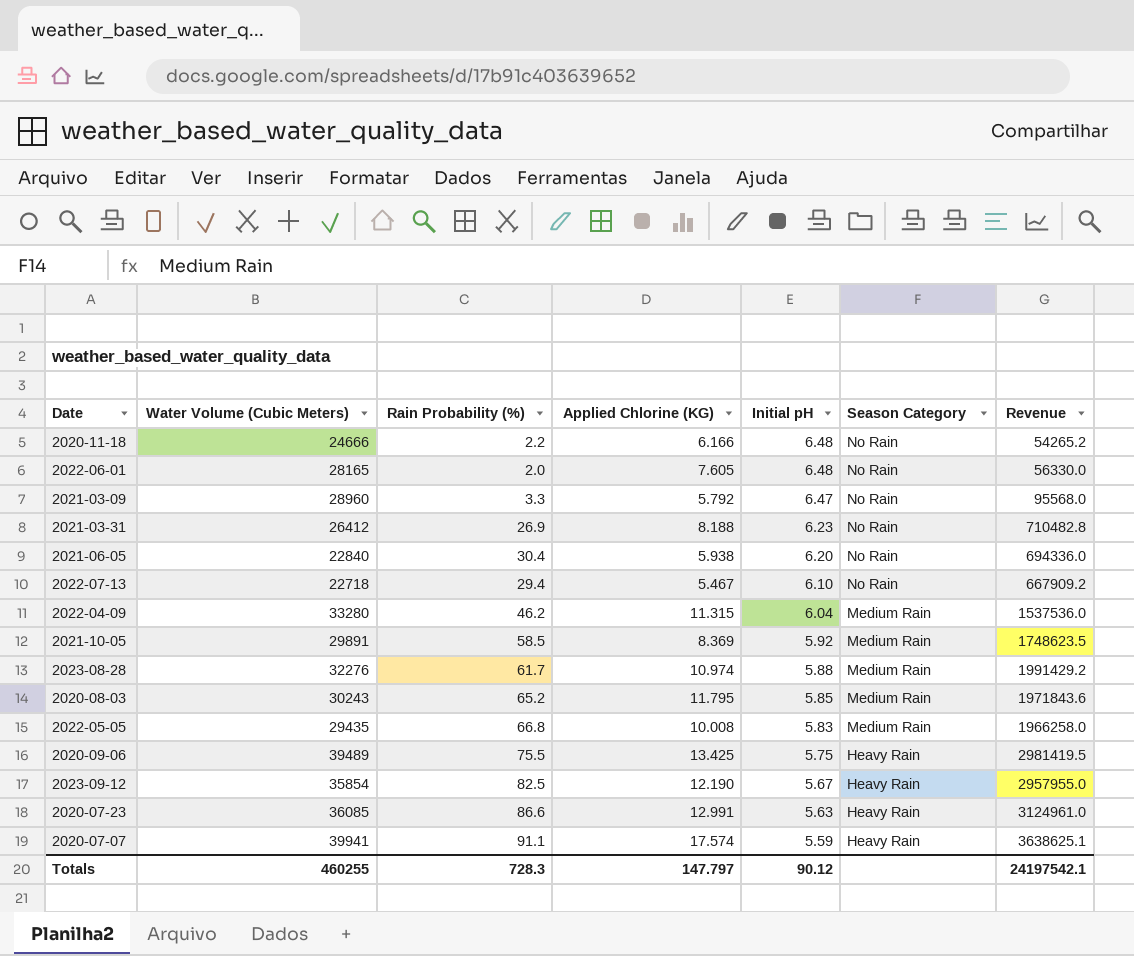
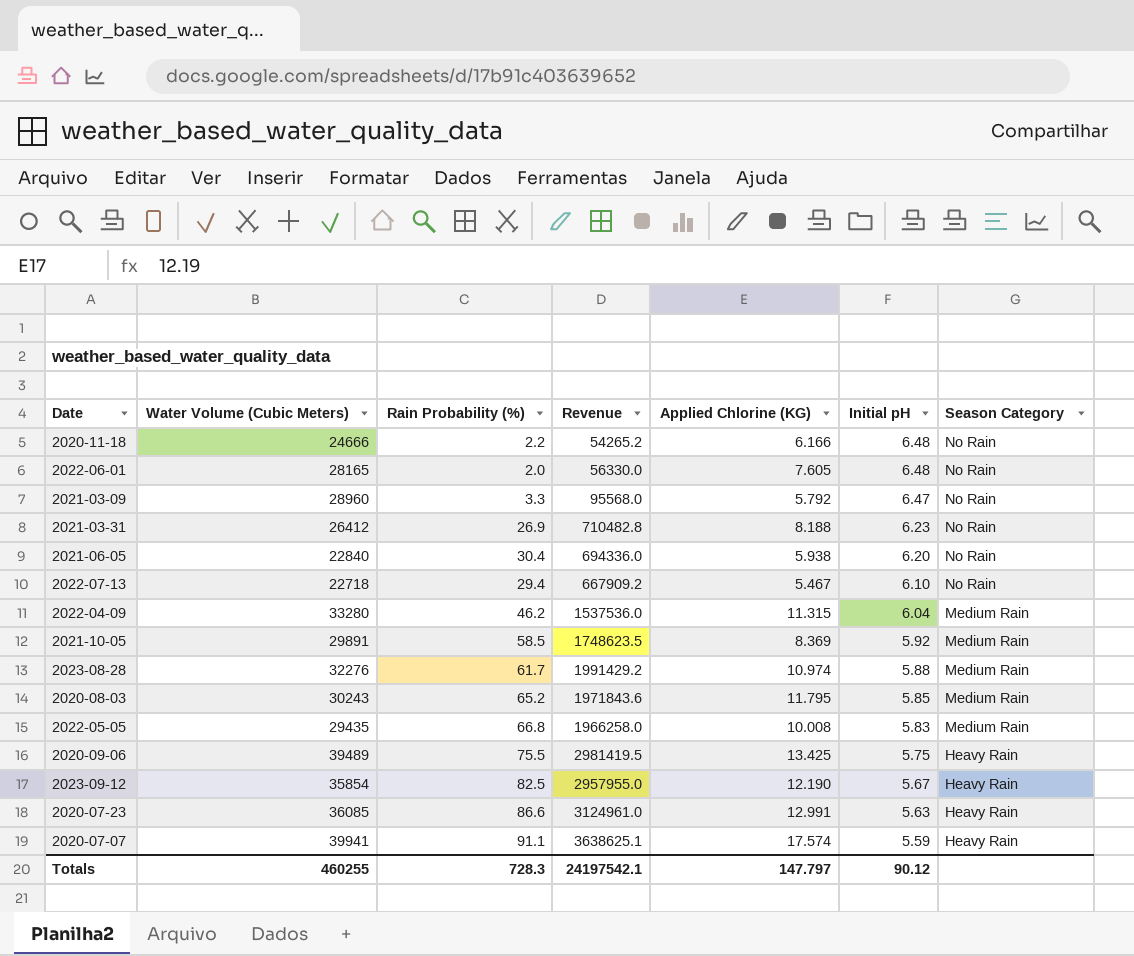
column Revenue | position: 7 -> 4

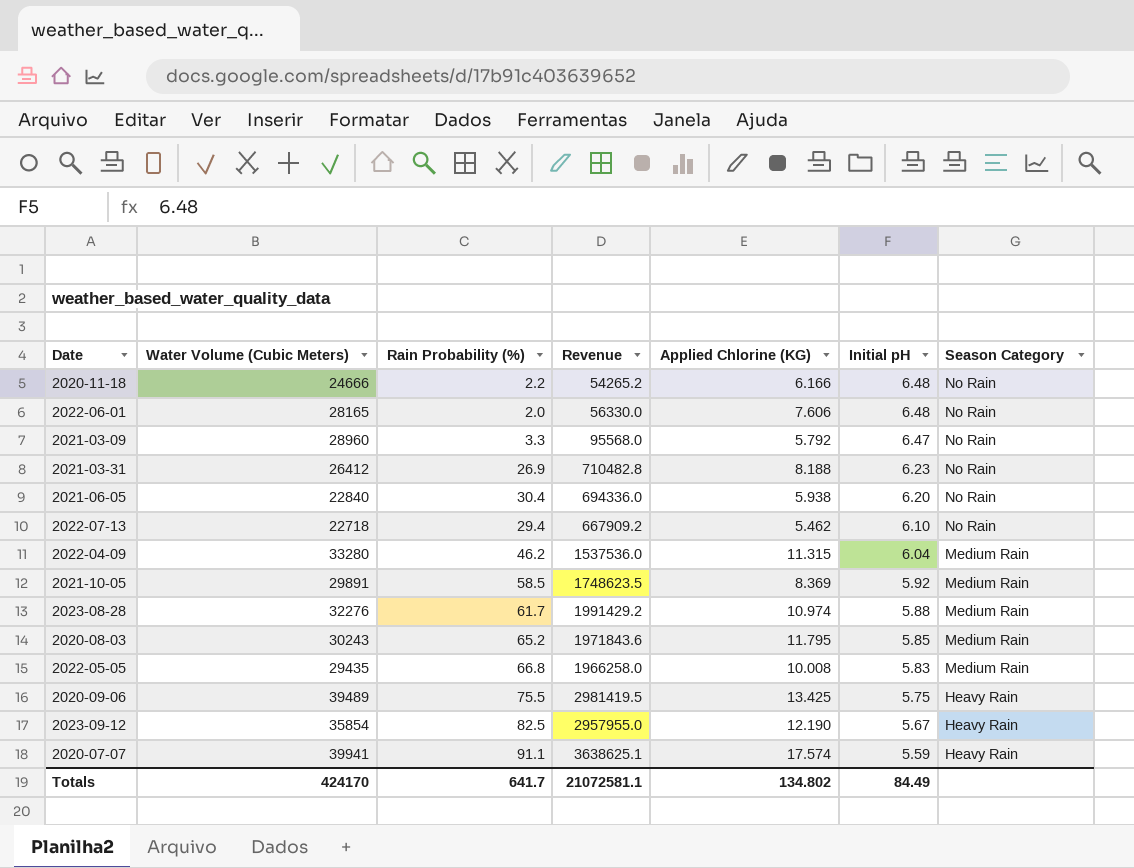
row 2020-07-23: 36085 | 86.6 | 3124961.0 | 12.991 | 5.63 | Heavy Rain -> none
2022-06-01 | Applied Chlorine (KG): 7.605 -> 7.606
2022-07-13 | Applied Chlorine (KG): 5.467 -> 5.462
Totals | Water Volume (Cubic Meters): 460255 -> 424170
Totals | Rain Probability (%): 728.3 -> 641.7
Totals | Revenue: 24197542.1 -> 21072581.1
Totals | Applied Chlorine (KG): 147.797 -> 134.802
Totals | Initial pH: 90.12 -> 84.49

